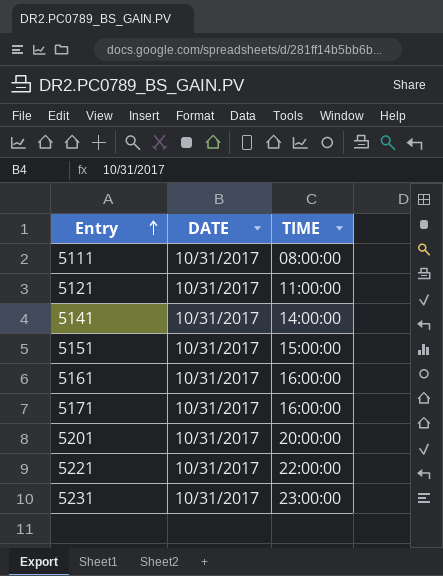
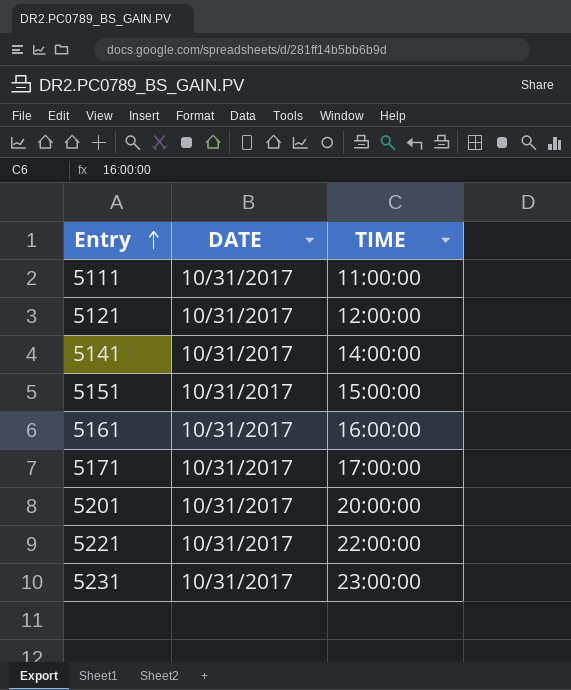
5111 | TIME: 08:00:00 -> 11:00:00
5121 | TIME: 11:00:00 -> 12:00:00
5171 | TIME: 16:00:00 -> 17:00:00

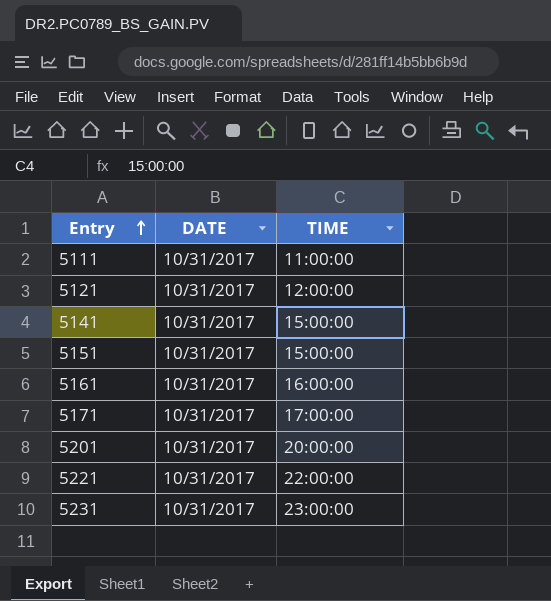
5141 | TIME: 14:00:00 -> 15:00:00

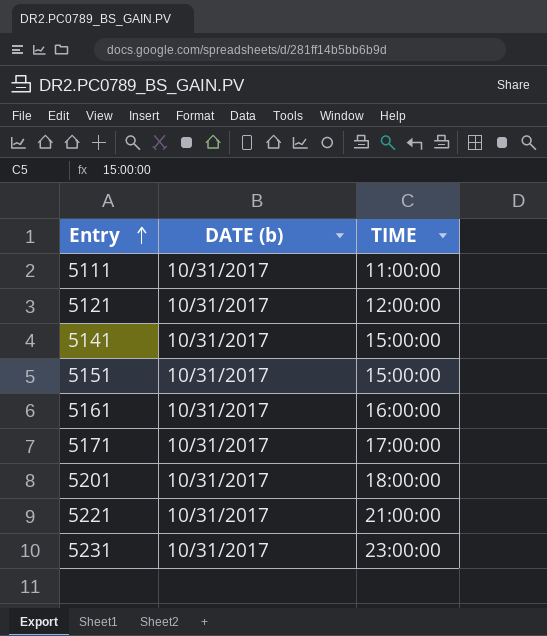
column name: DATE -> DATE (b)
5201 | TIME: 20:00:00 -> 18:00:00
5221 | TIME: 22:00:00 -> 21:00:00

